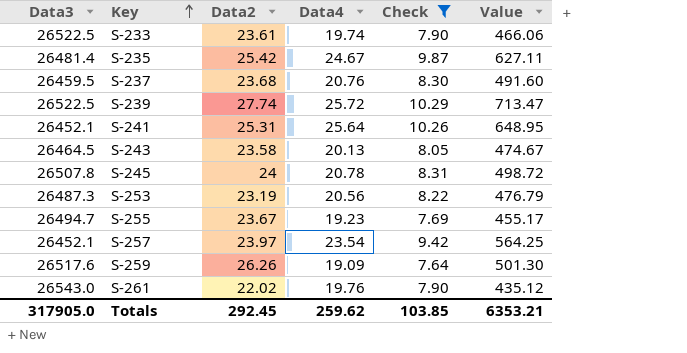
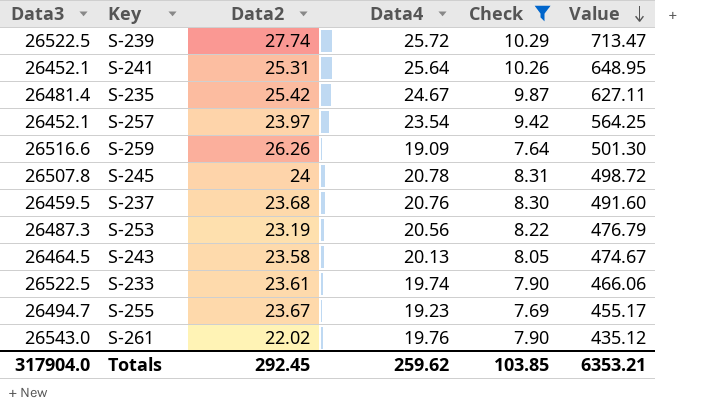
row order: Key ascending -> Value descending
S-259 | Data3: 26517.6 -> 26516.6
Totals | Data3: 317905.0 -> 317904.0

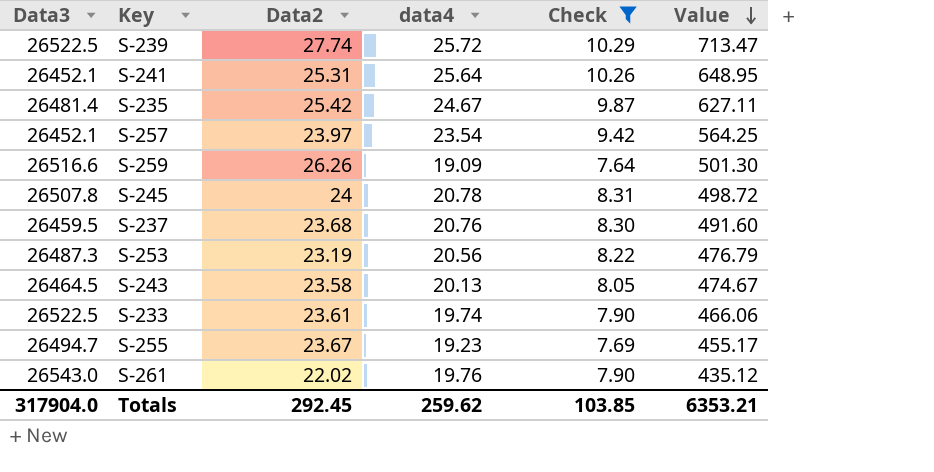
column name: Data4 -> data4

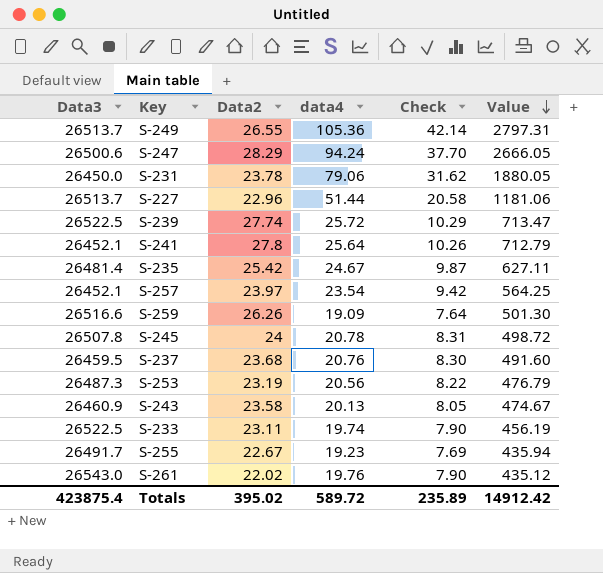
filter: Check <= 10.29 -> none
S-241 | Data2: 25.31 -> 27.8
S-241 | Value: 648.95 -> 712.79
S-243 | Data3: 26464.5 -> 26460.9
S-233 | Data2: 23.61 -> 23.11
S-233 | Value: 466.06 -> 456.19
S-255 | Data3: 26494.7 -> 26491.7
S-255 | Data2: 23.67 -> 22.67
S-255 | Value: 455.17 -> 435.94
Totals | Data3: 317904.0 -> 423875.4
Totals | Data2: 292.45 -> 395.02
Totals | data4: 259.62 -> 589.72
Totals | Check: 103.85 -> 235.89
Totals | Value: 6353.21 -> 14912.42

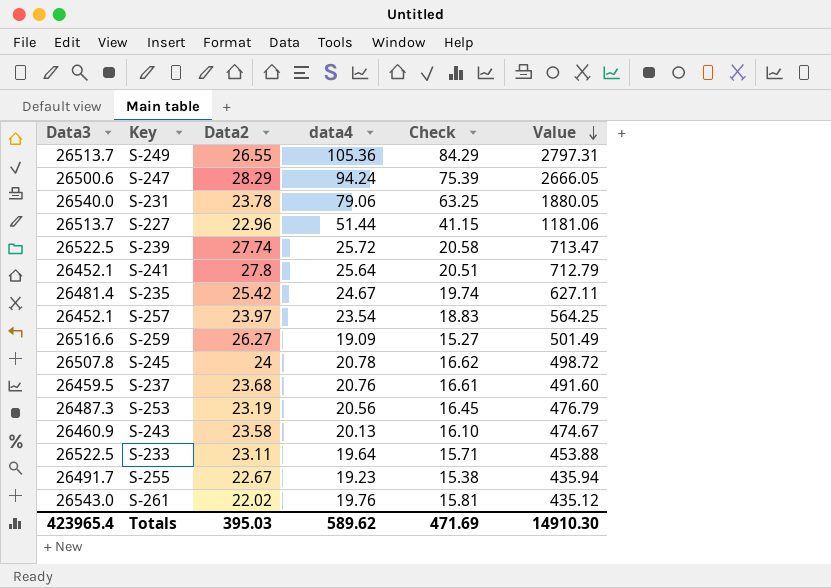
column Check | formula: [data4] * 0.4 -> [data4] * 0.8
S-231 | Data3: 26450.0 -> 26540.0
S-259 | Data2: 26.26 -> 26.27
S-259 | Value: 501.30 -> 501.49
S-233 | data4: 19.74 -> 19.64
S-233 | Value: 456.19 -> 453.88
Totals | Data3: 423875.4 -> 423965.4
Totals | Data2: 395.02 -> 395.03
Totals | data4: 589.72 -> 589.62
Totals | Check: 235.89 -> 471.69
Totals | Value: 14912.42 -> 14910.30

